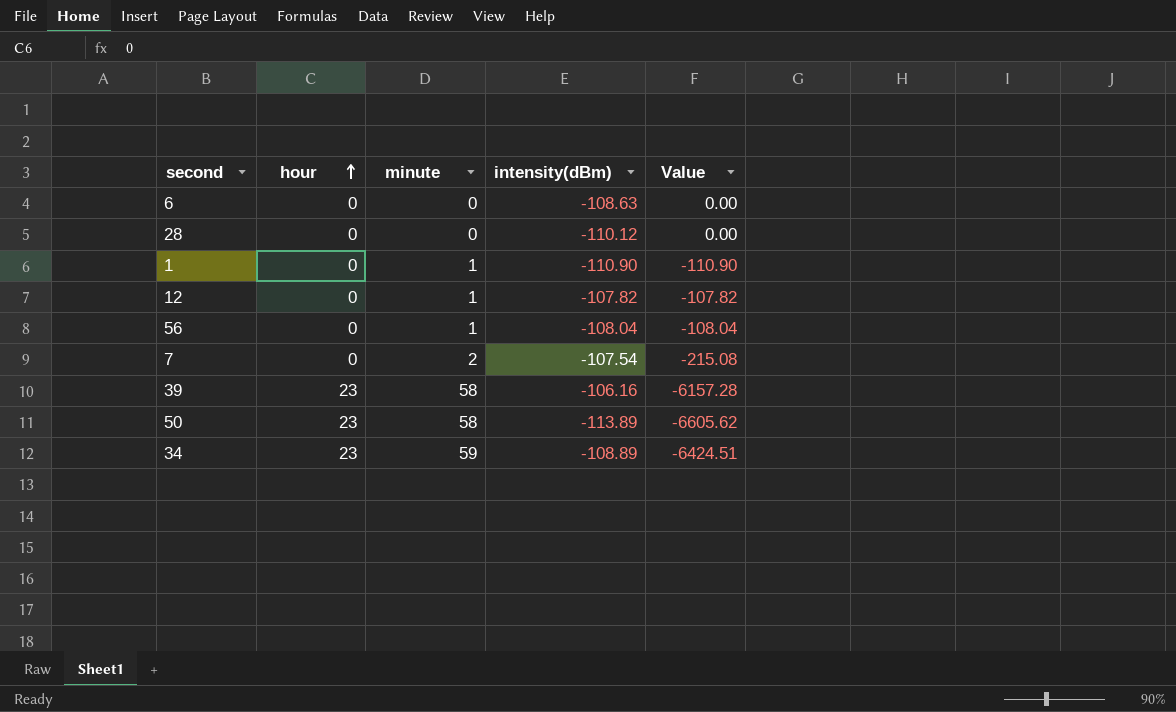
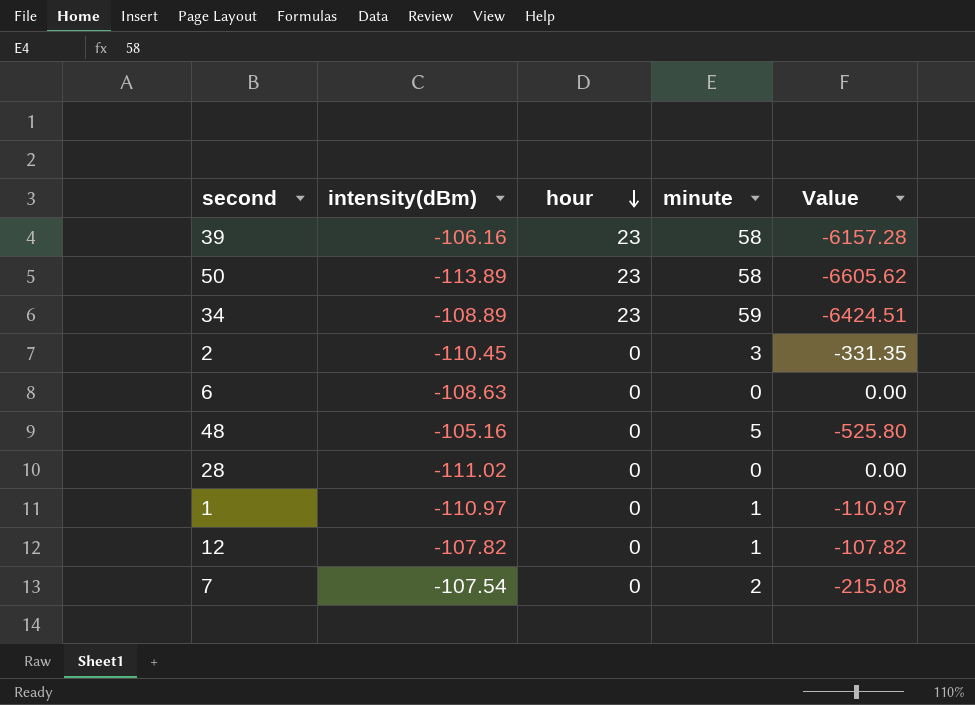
row order: hour ascending -> hour descending
column intensity(dBm) | position: 4 -> 2
row 56: 0 | 1 | -108.04 | -108.04 -> none
row 2: none -> -110.45 | 0 | 3 | -331.35
row 48: none -> -105.16 | 0 | 5 | -525.80
28 | intensity(dBm): -110.12 -> -111.02
1 | intensity(dBm): -110.90 -> -110.97
1 | Value: -110.90 -> -110.97

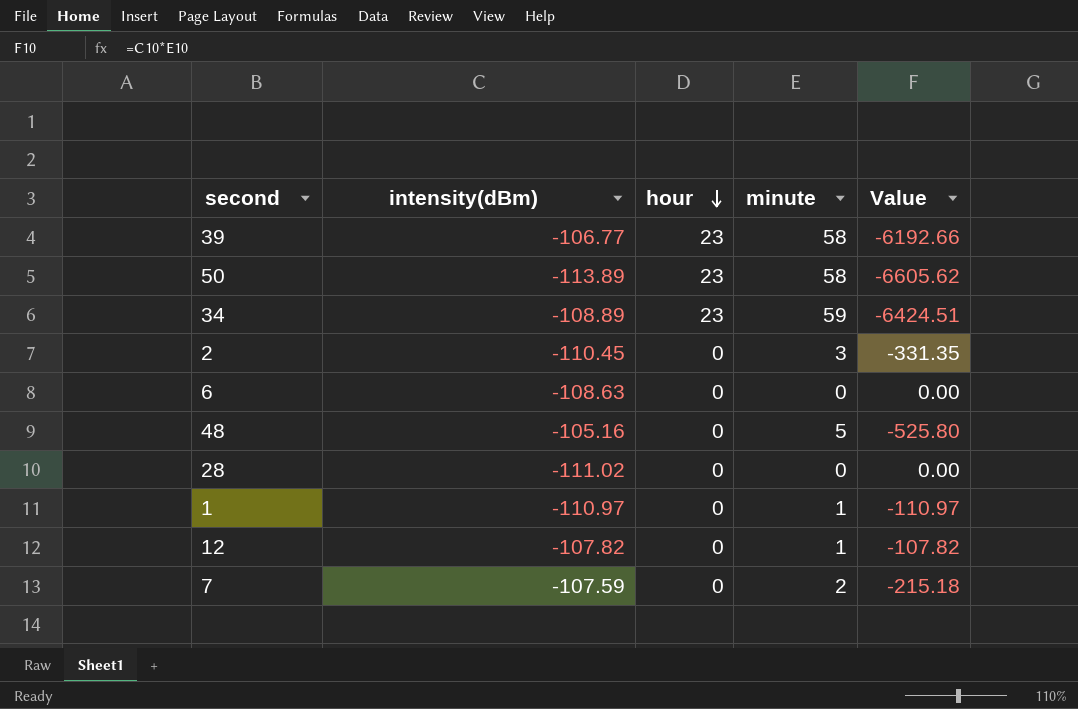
39 | intensity(dBm): -106.16 -> -106.77
39 | Value: -6157.28 -> -6192.66
7 | intensity(dBm): -107.54 -> -107.59
7 | Value: -215.08 -> -215.18

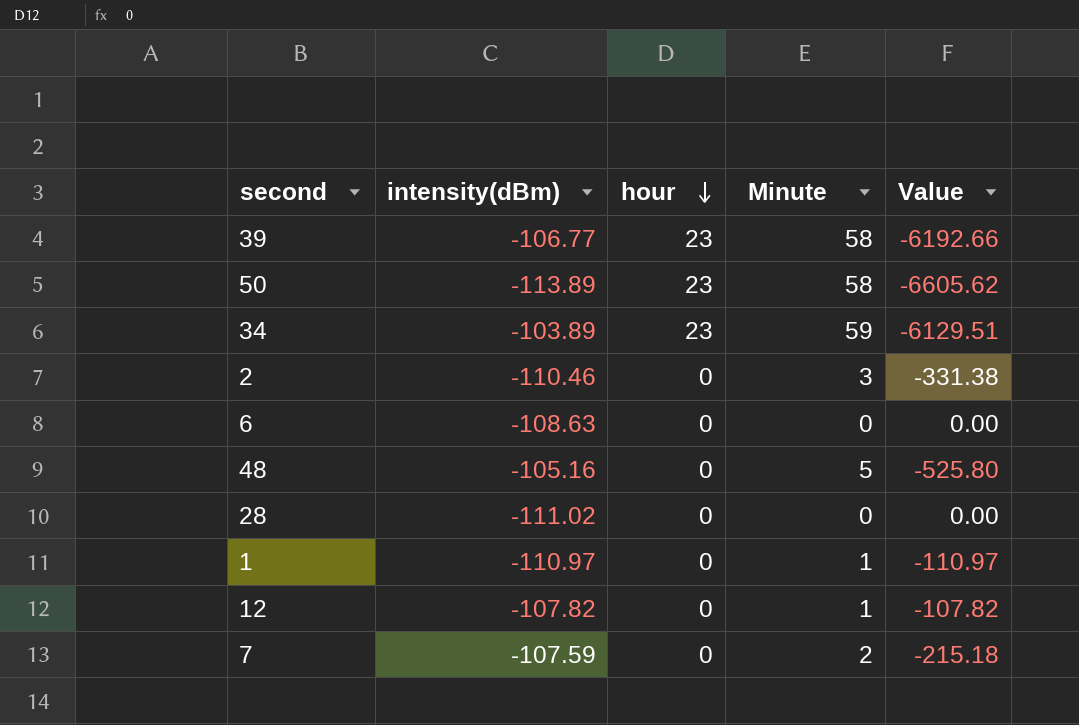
column name: minute -> Minute
34 | intensity(dBm): -108.89 -> -103.89
34 | Value: -6424.51 -> -6129.51
2 | intensity(dBm): -110.45 -> -110.46
2 | Value: -331.35 -> -331.38

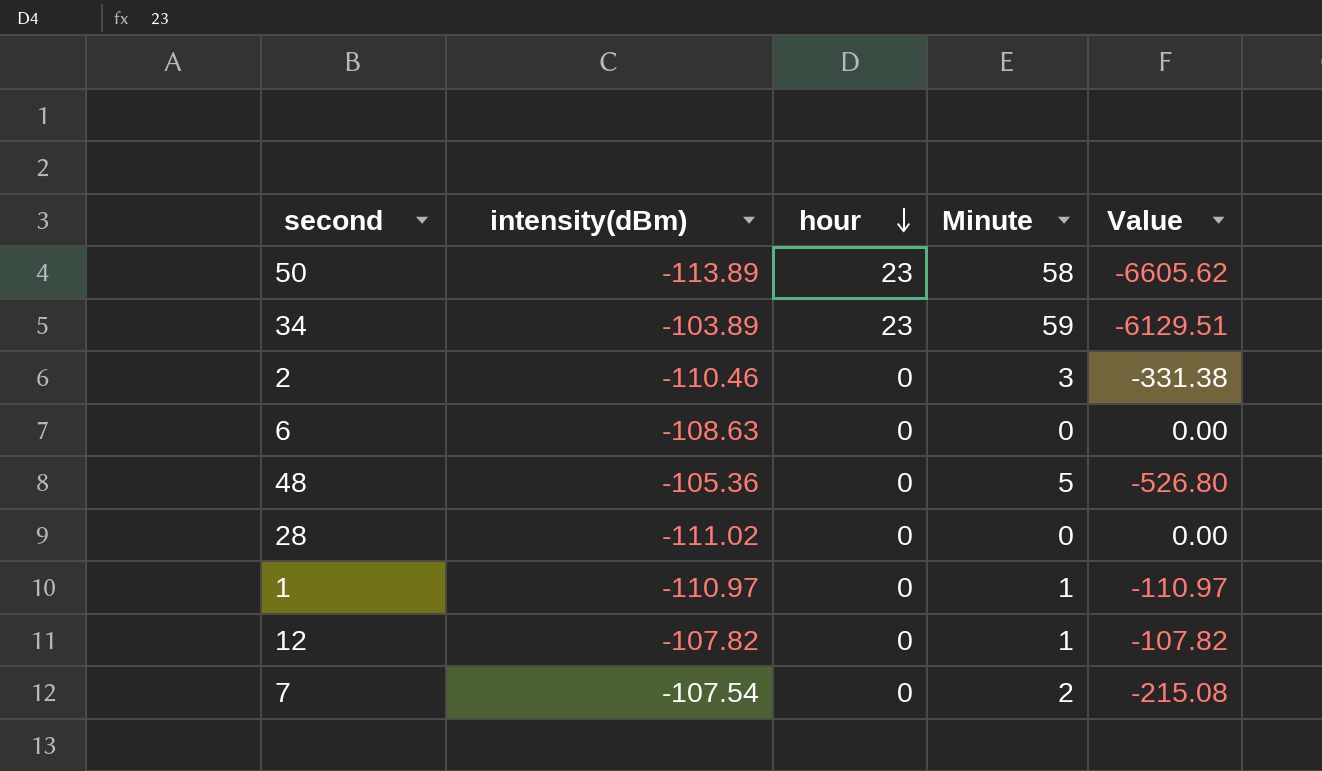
row 39: -106.77 | 23 | 58 | -6192.66 -> none
48 | intensity(dBm): -105.16 -> -105.36
48 | Value: -525.80 -> -526.80
7 | intensity(dBm): -107.59 -> -107.54
7 | Value: -215.18 -> -215.08

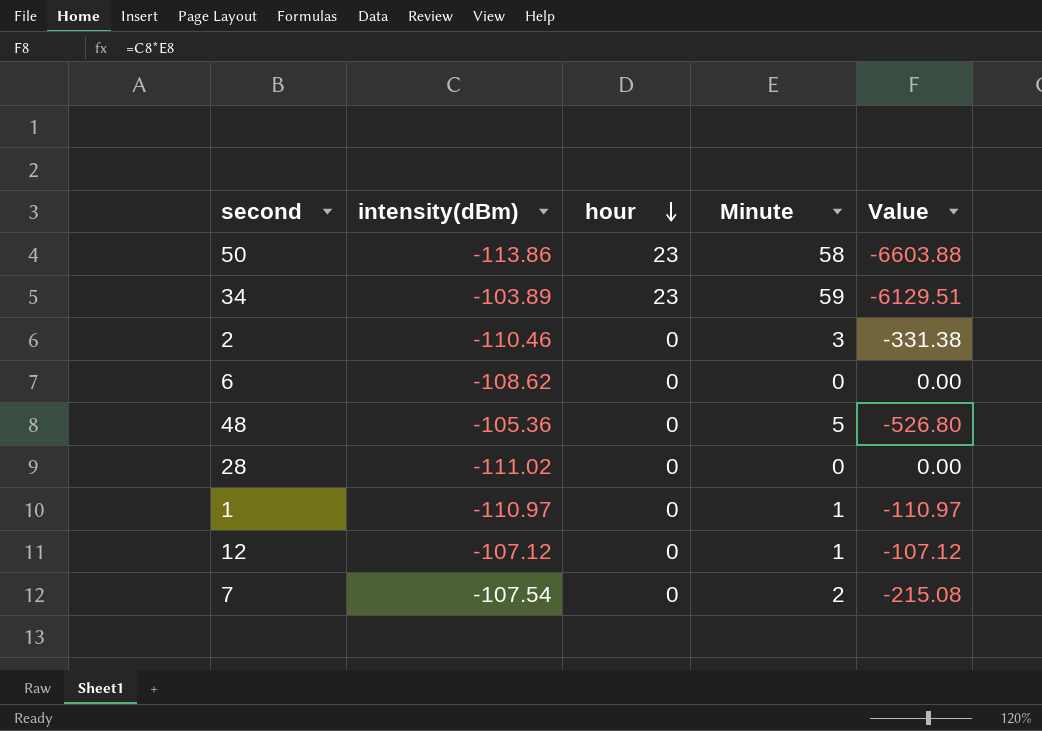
50 | intensity(dBm): -113.89 -> -113.86
50 | Value: -6605.62 -> -6603.88
6 | intensity(dBm): -108.63 -> -108.62
12 | intensity(dBm): -107.82 -> -107.12
12 | Value: -107.82 -> -107.12

